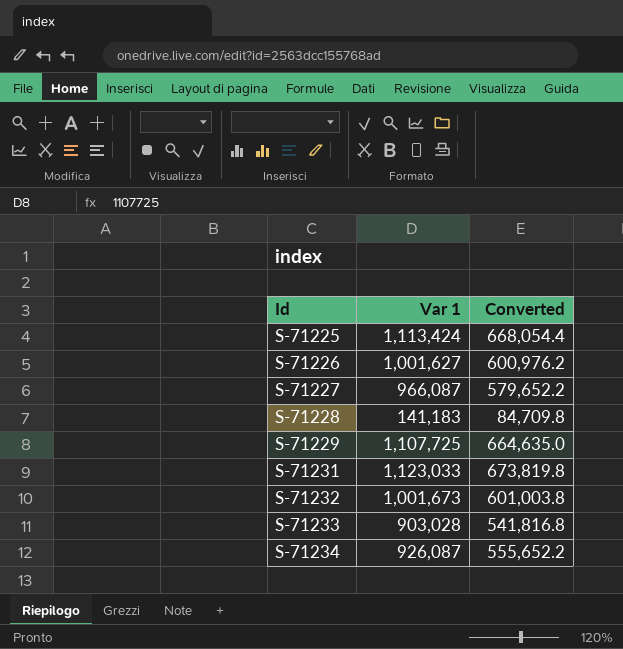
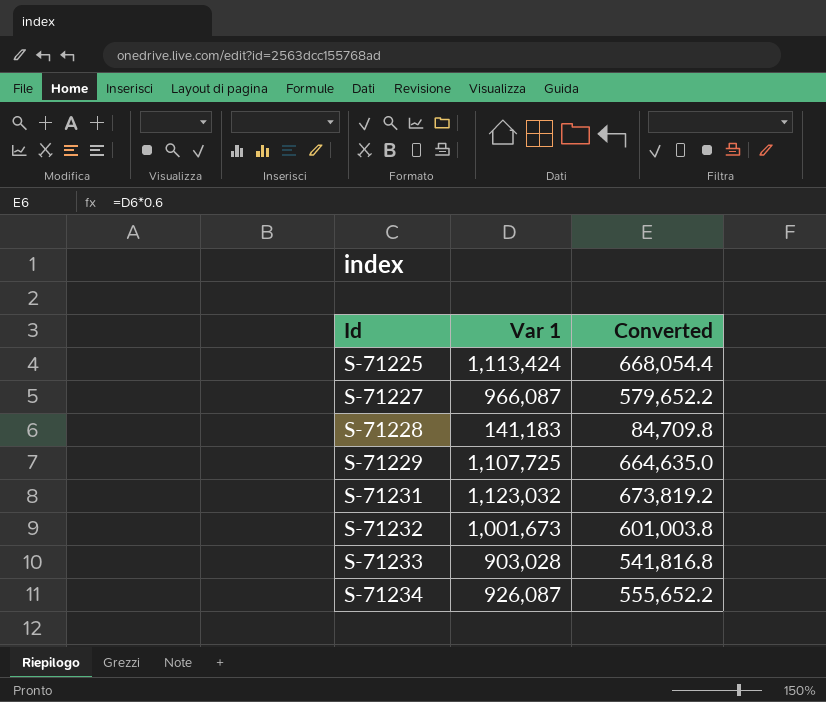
row S-71226: 1,001,627 | 600,976.2 -> none
S-71231 | Var 1: 1,123,033 -> 1,123,032
S-71231 | Converted: 673,819.8 -> 673,819.2

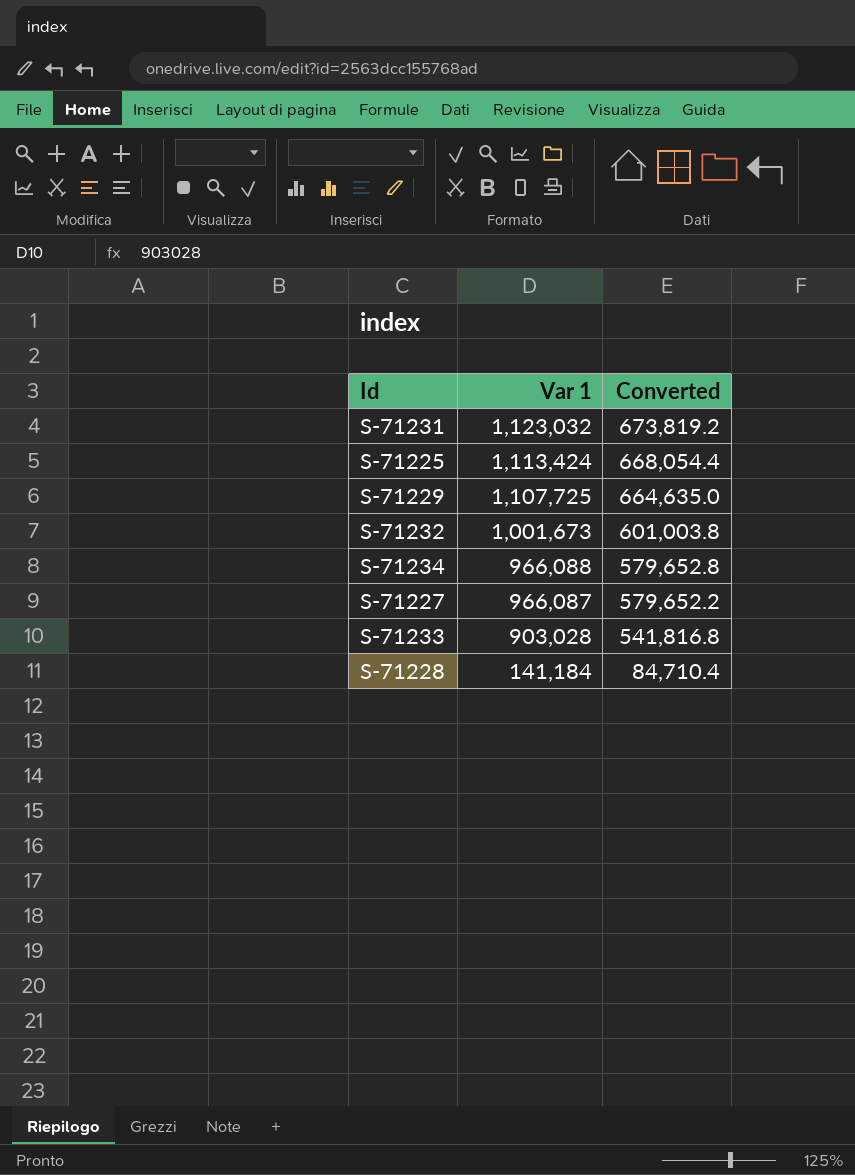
row order: Id ascending -> Var 1 descending
S-71234 | Var 1: 926,087 -> 966,088
S-71234 | Converted: 555,652.2 -> 579,652.8
S-71228 | Var 1: 141,183 -> 141,184
S-71228 | Converted: 84,709.8 -> 84,710.4

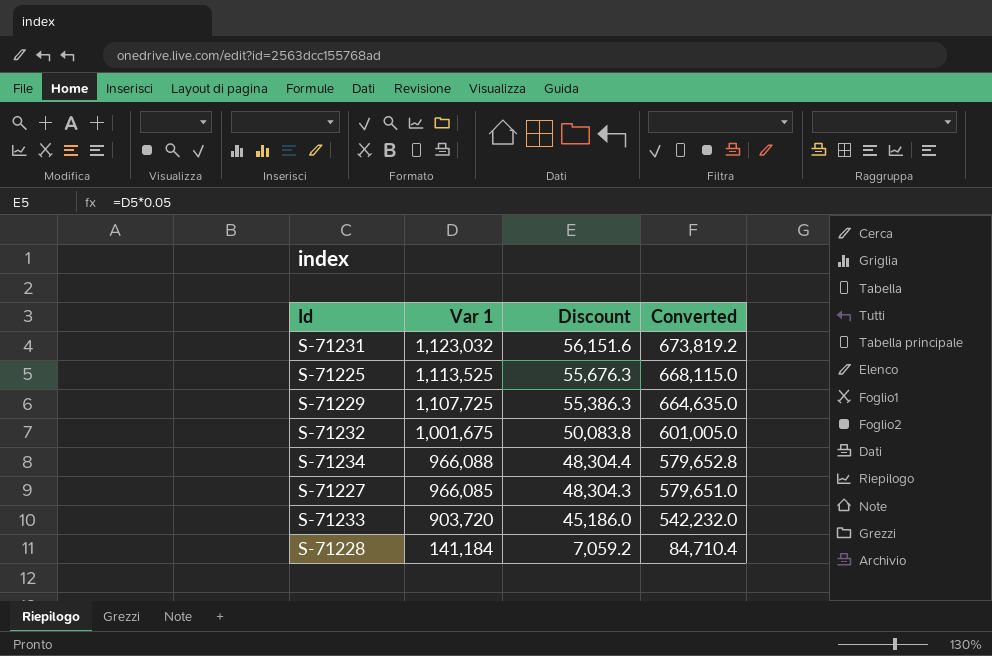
column Discount | formula: none -> [Var 1] * 0.05
S-71225 | Var 1: 1,113,424 -> 1,113,525
S-71225 | Converted: 668,054.4 -> 668,115.0
S-71232 | Var 1: 1,001,673 -> 1,001,675
S-71232 | Converted: 601,003.8 -> 601,005.0
S-71227 | Var 1: 966,087 -> 966,085
S-71227 | Converted: 579,652.2 -> 579,651.0
S-71233 | Var 1: 903,028 -> 903,720
S-71233 | Converted: 541,816.8 -> 542,232.0

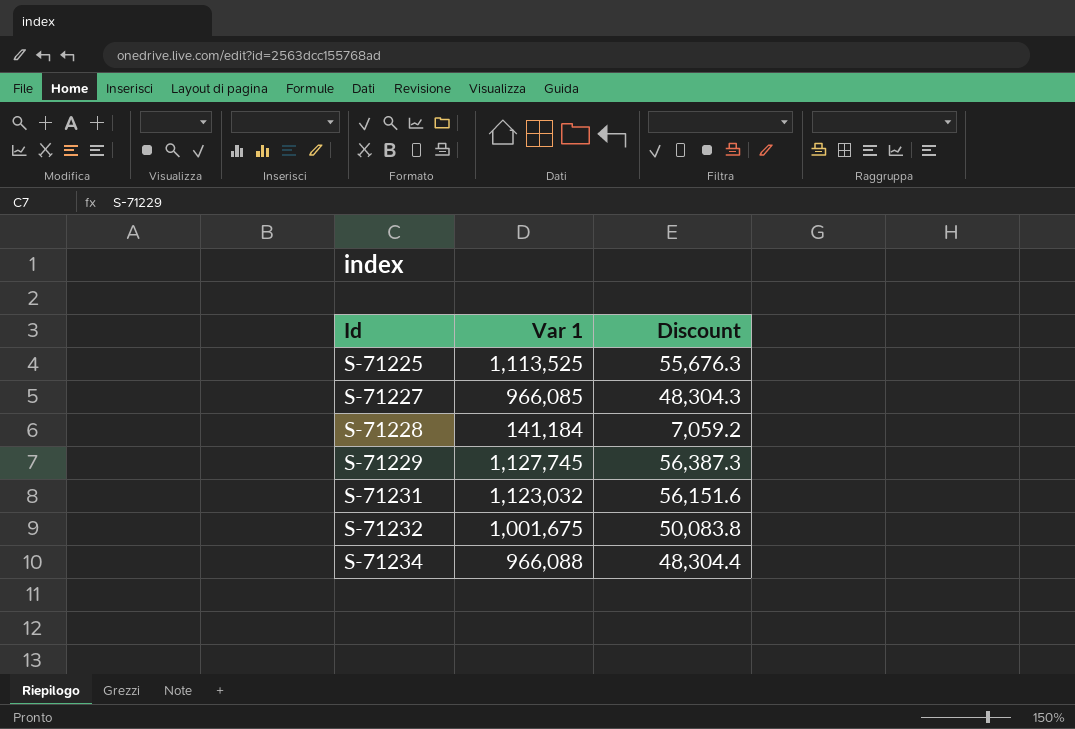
row order: Var 1 descending -> Id ascending
column Converted | formula: [Var 1] * 0.6 -> none
row S-71233: 903,720 | 45,186.0 | 542,232.0 -> none
S-71229 | Var 1: 1,107,725 -> 1,127,745
S-71229 | Discount: 55,386.3 -> 56,387.3

